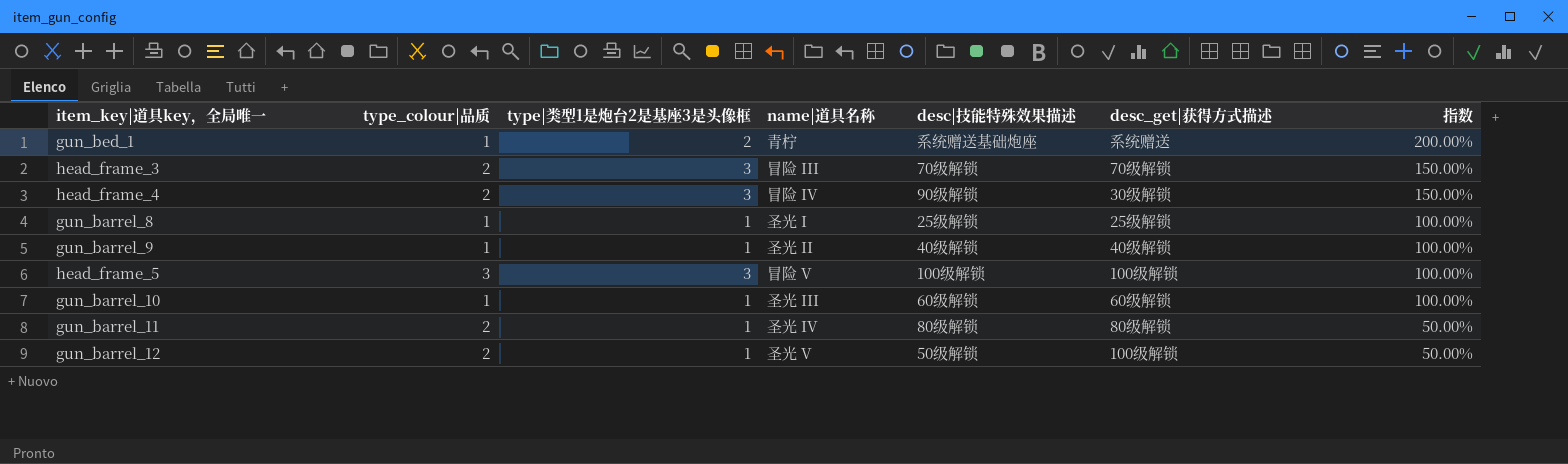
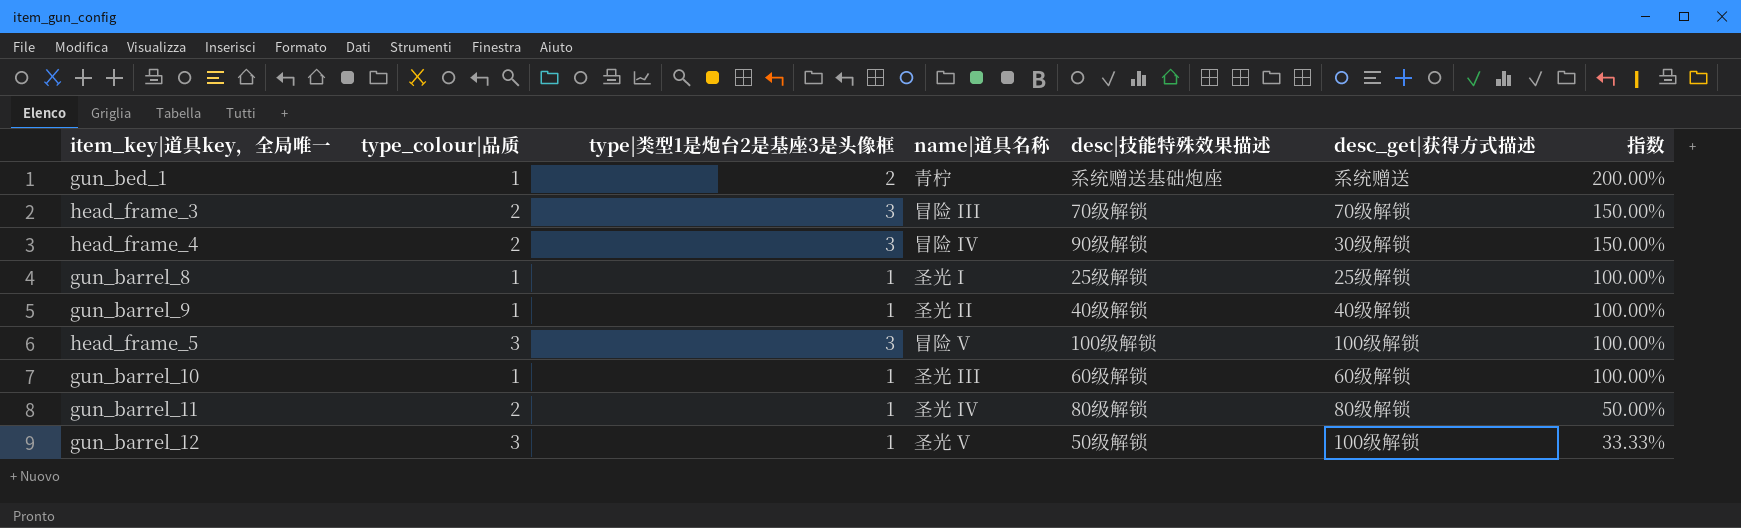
gun_barrel_12 | type_colour|品质: 2 -> 3
gun_barrel_12 | 指数: 50.00% -> 33.33%

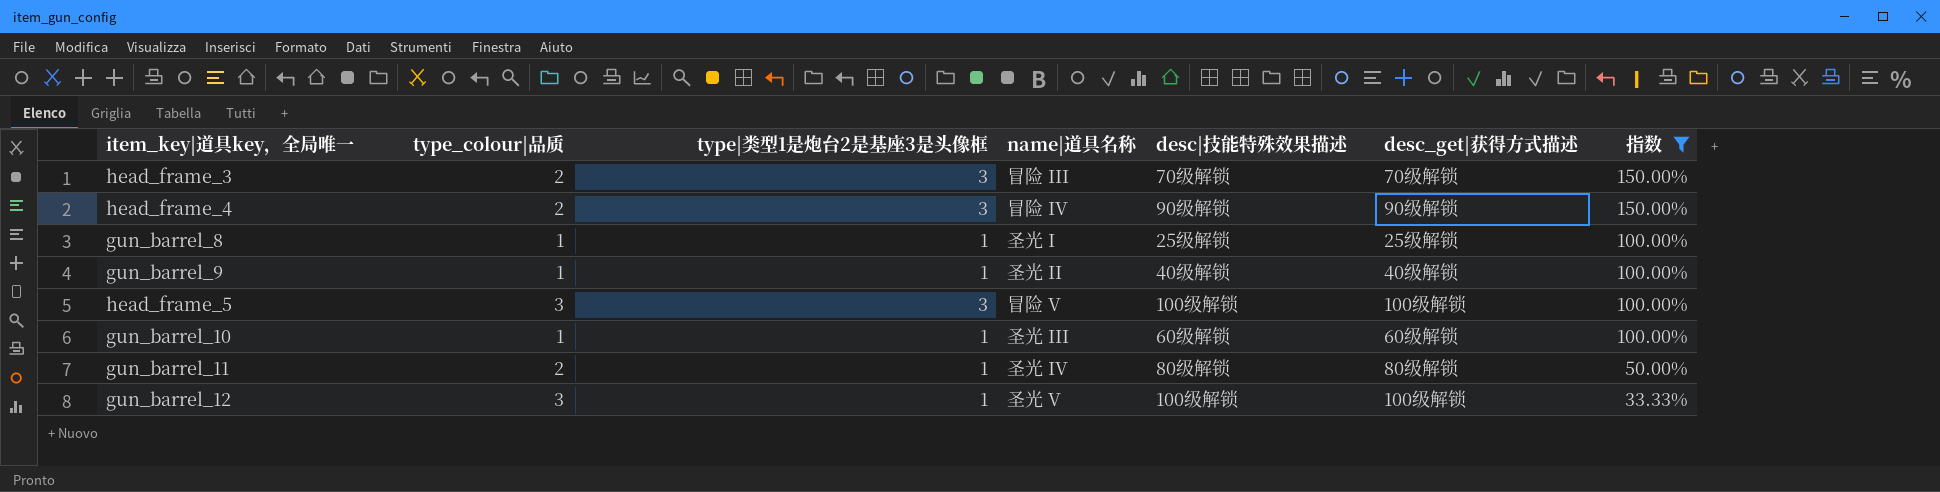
filter: none -> 指数 != 200.00%
head_frame_4 | desc_get|获得方式描述: 30级解锁 -> 90级解锁
gun_barrel_12 | desc|技能特殊效果描述: 50级解锁 -> 100级解锁

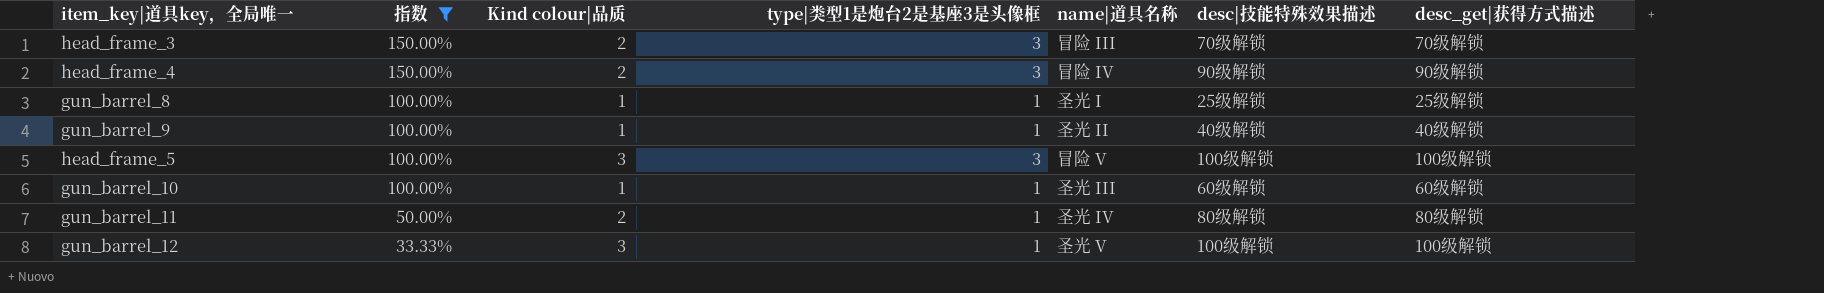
column 指数 | position: 7 -> 2
column name: type_colour|品质 -> Kind colour|品质

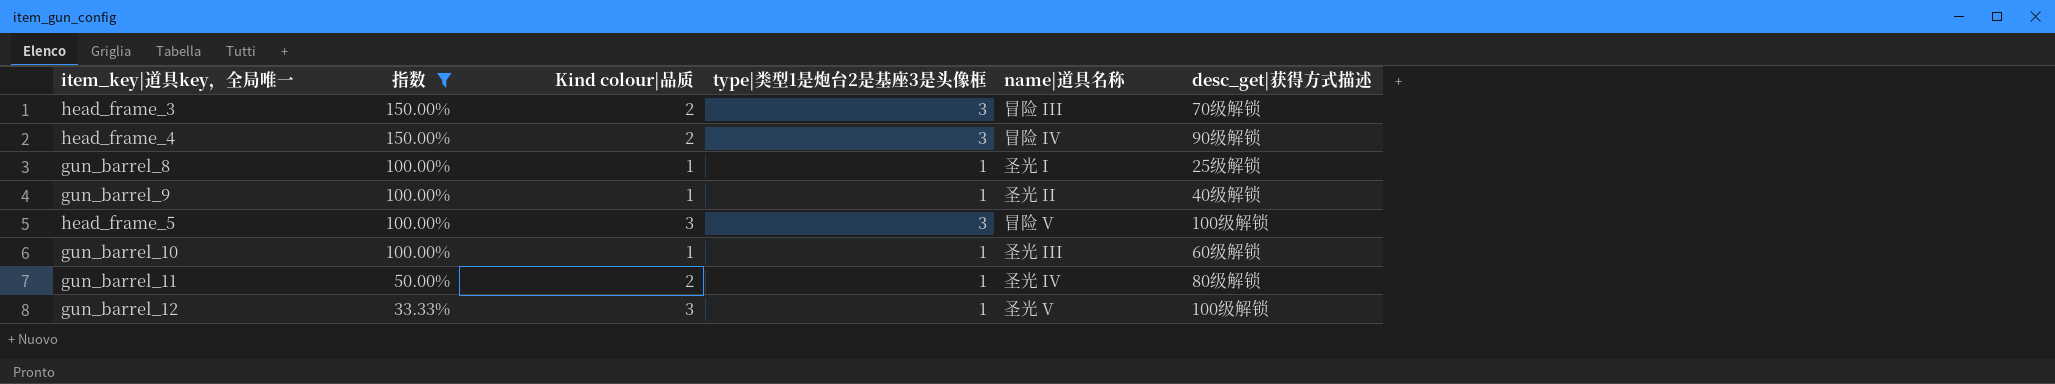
column desc|技能特殊效果描述 | position: 6 -> none

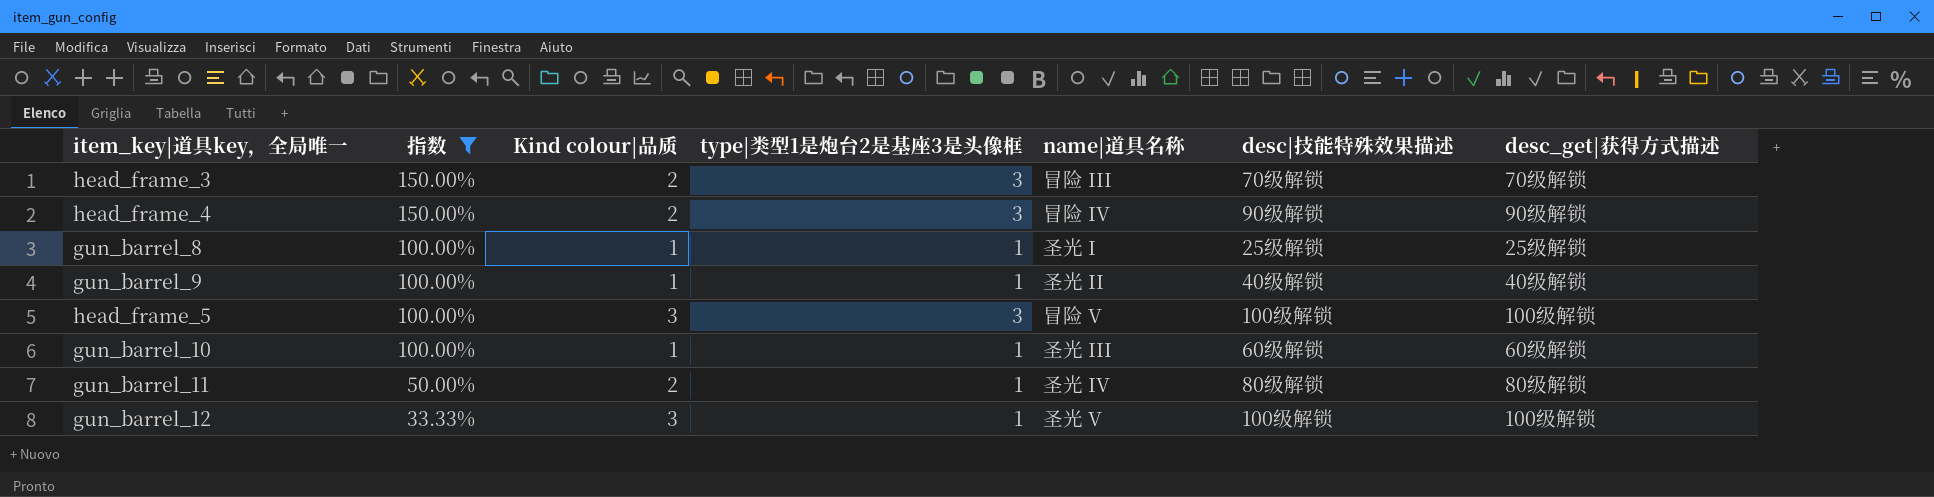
column desc|技能特殊效果描述 | position: none -> 6

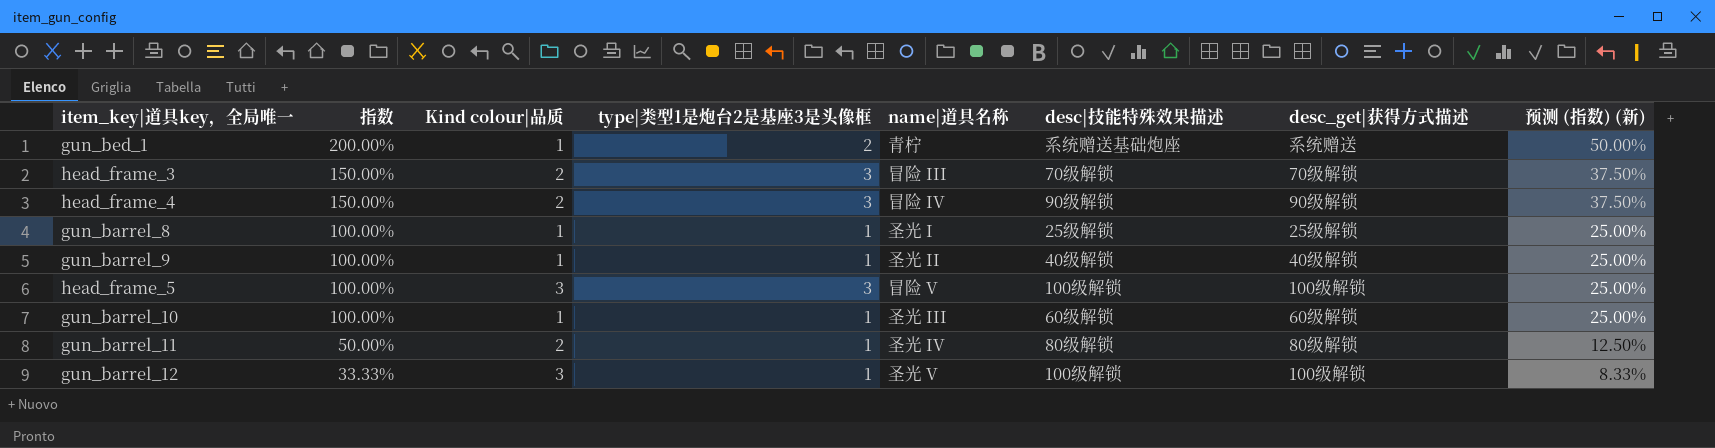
filter: 指数 != 200.00% -> none
column 预测 (指数) (新) | formula: none -> [指数] * 0.25

